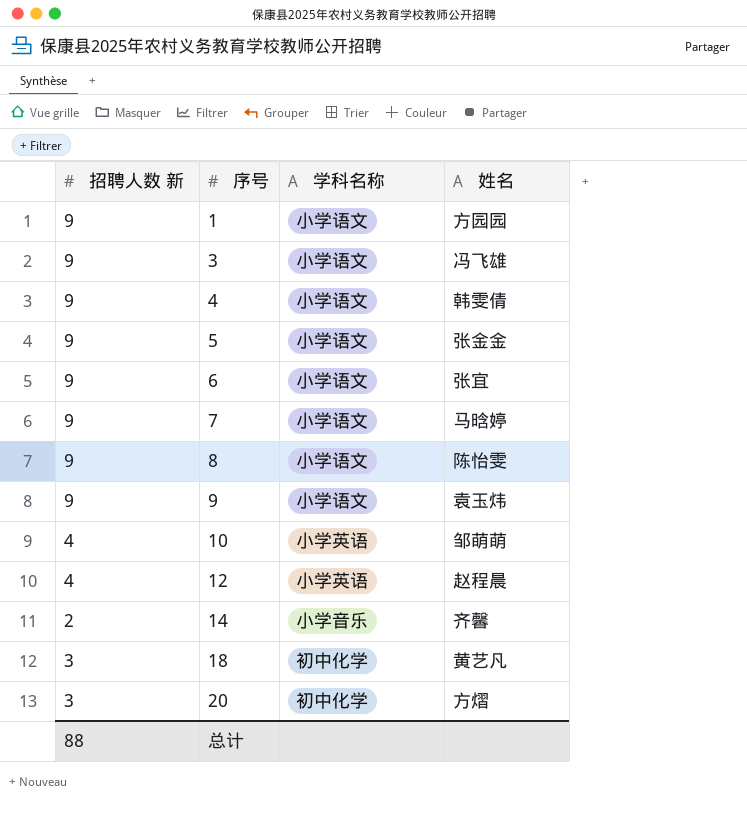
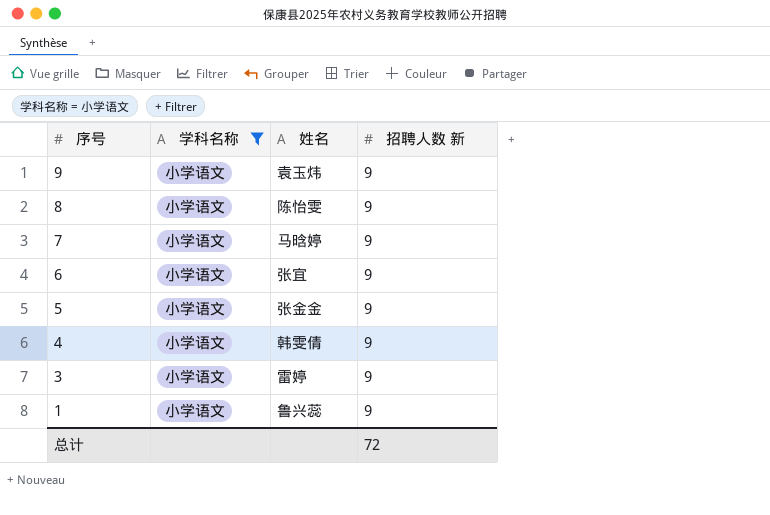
filter: none -> 学科名称 = 小学语文
row order: 序号 ascending -> 序号 descending
column 招聘人数 新 | position: 1 -> 4
3 | 姓名: 冯飞雄 -> 雷婷
1 | 姓名: 方园园 -> 鲁兴蕊
总计 | 招聘人数 新: 88 -> 72

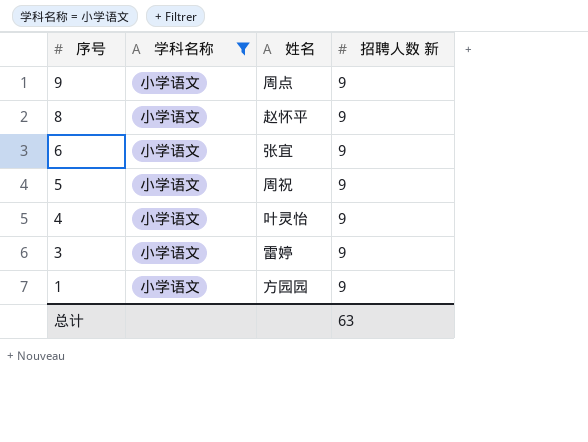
row 7: 小学语文 | 马晗婷 | 9 -> none
9 | 姓名: 袁玉炜 -> 周点
8 | 姓名: 陈怡雯 -> 赵怀平
5 | 姓名: 张金金 -> 周祝
4 | 姓名: 韩雯倩 -> 叶灵怡
1 | 姓名: 鲁兴蕊 -> 方园园
总计 | 招聘人数 新: 72 -> 63

